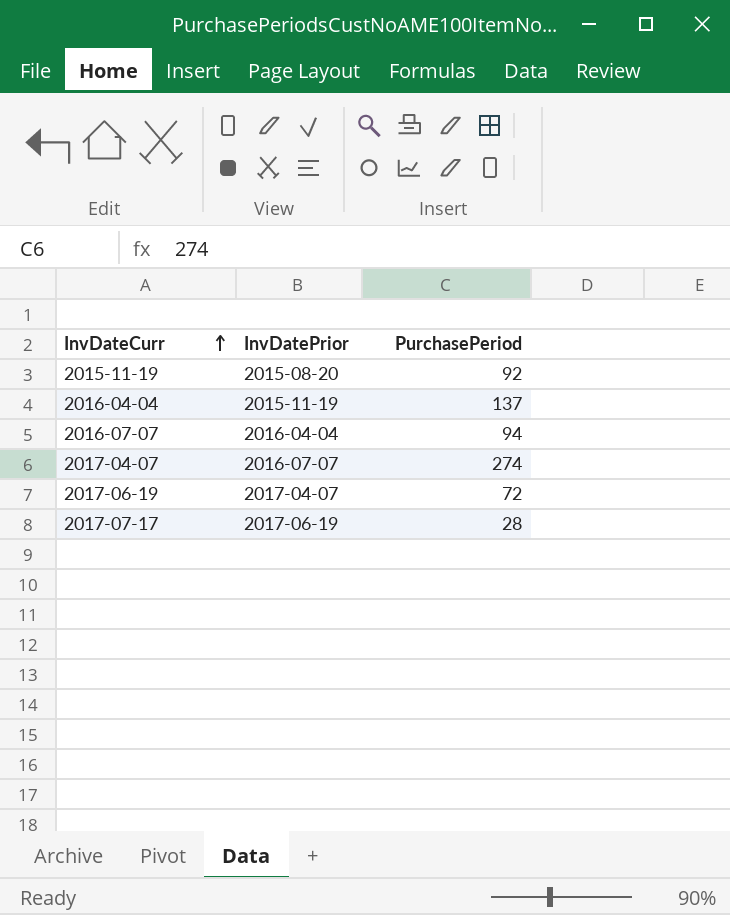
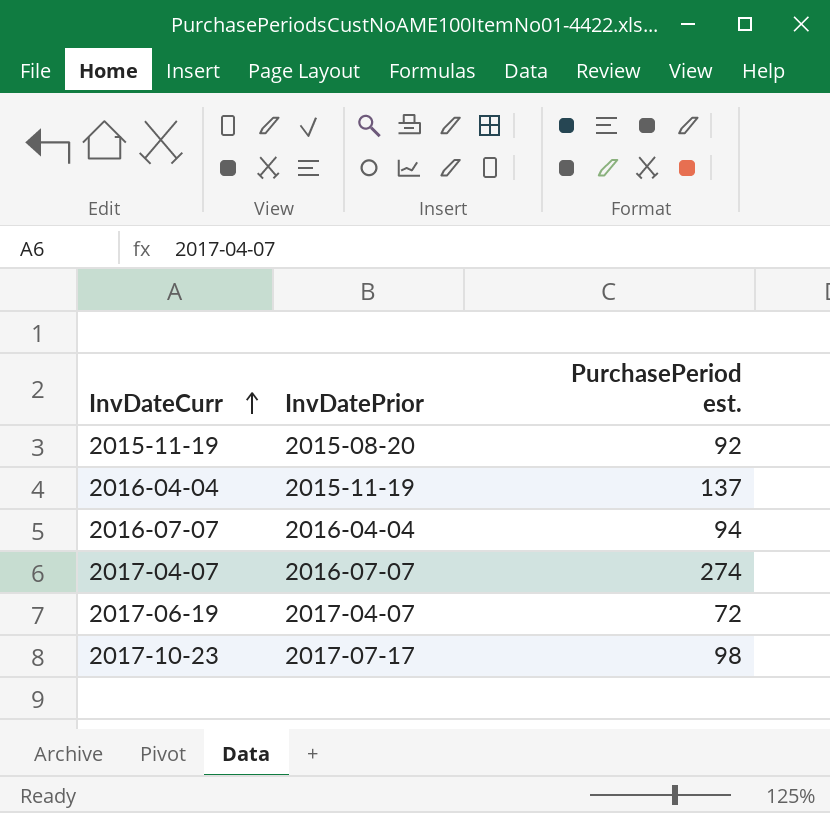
column name: PurchasePeriod -> PurchasePeriod est.
row 2017-07-17: 2017-06-19 | 28 -> none
row 2017-10-23: none -> 2017-07-17 | 98

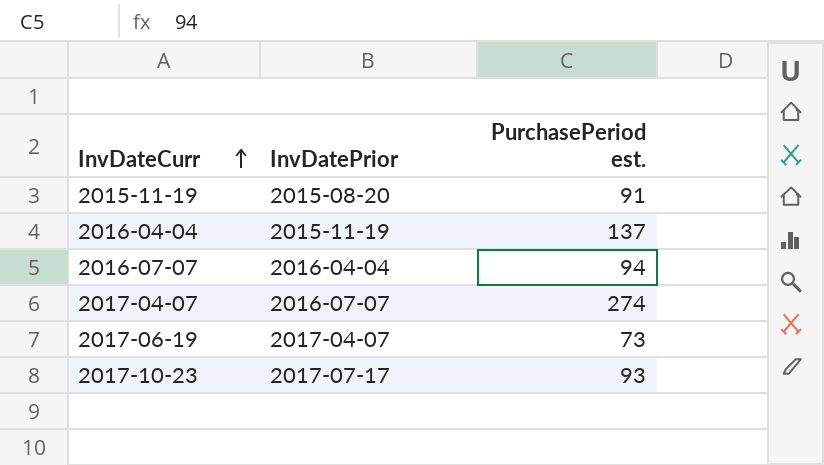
2015-11-19 | PurchasePeriod est.: 92 -> 91
2017-06-19 | PurchasePeriod est.: 72 -> 73
2017-10-23 | PurchasePeriod est.: 98 -> 93

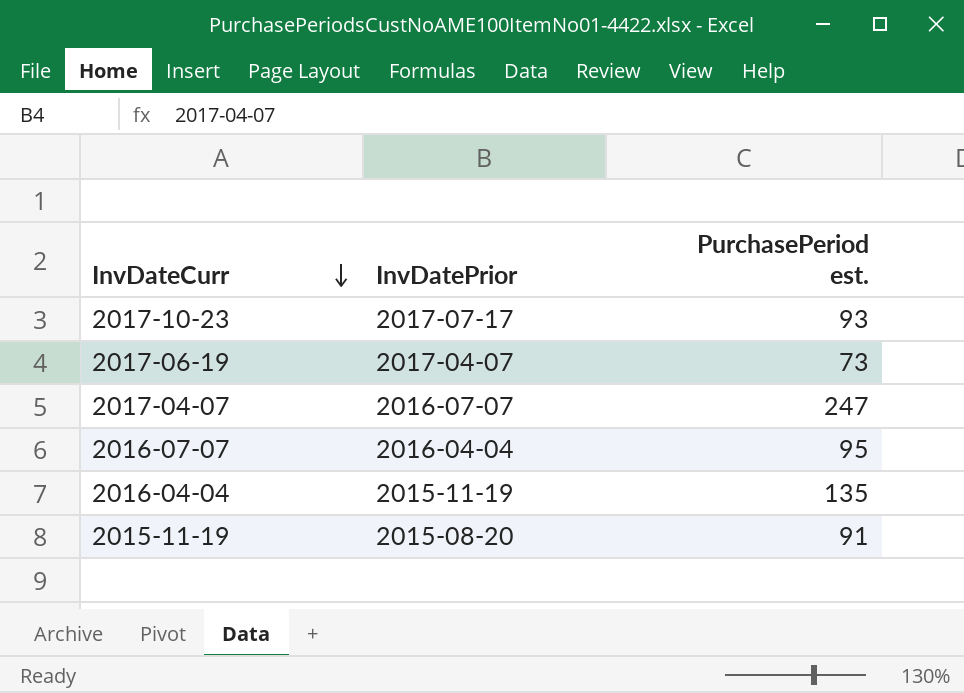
row order: InvDateCurr ascending -> InvDateCurr descending
2017-04-07 | PurchasePeriod est.: 274 -> 247
2016-07-07 | PurchasePeriod est.: 94 -> 95
2016-04-04 | PurchasePeriod est.: 137 -> 135

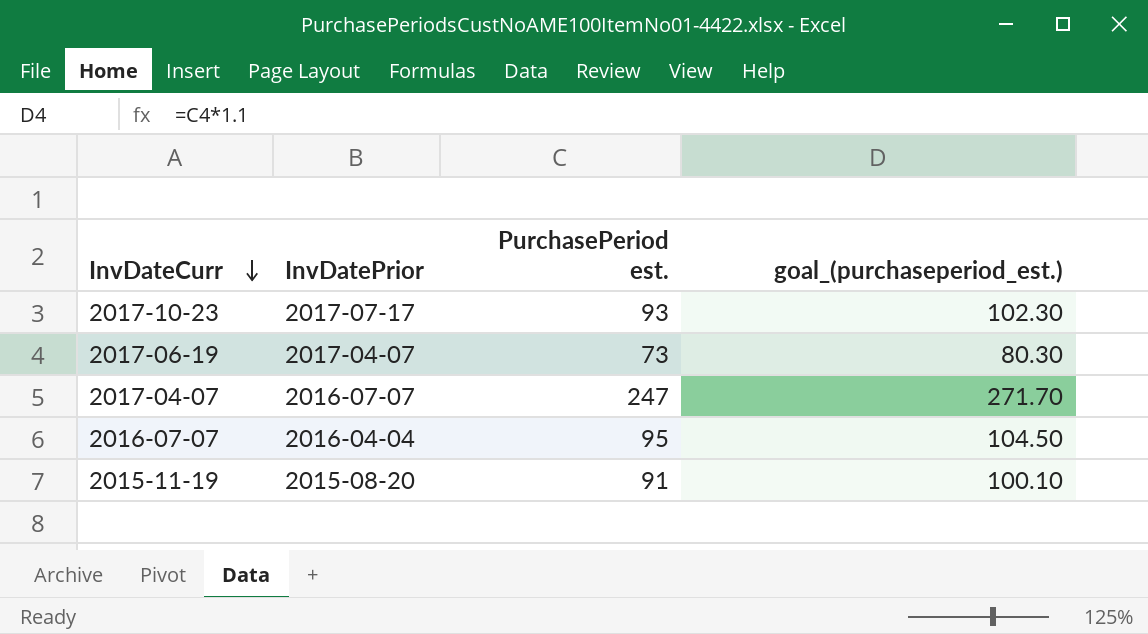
column goal_(purchaseperiod_est.) | formula: none -> [PurchasePeriod est.] * 1.1
row 2016-04-04: 2015-11-19 | 135 -> none

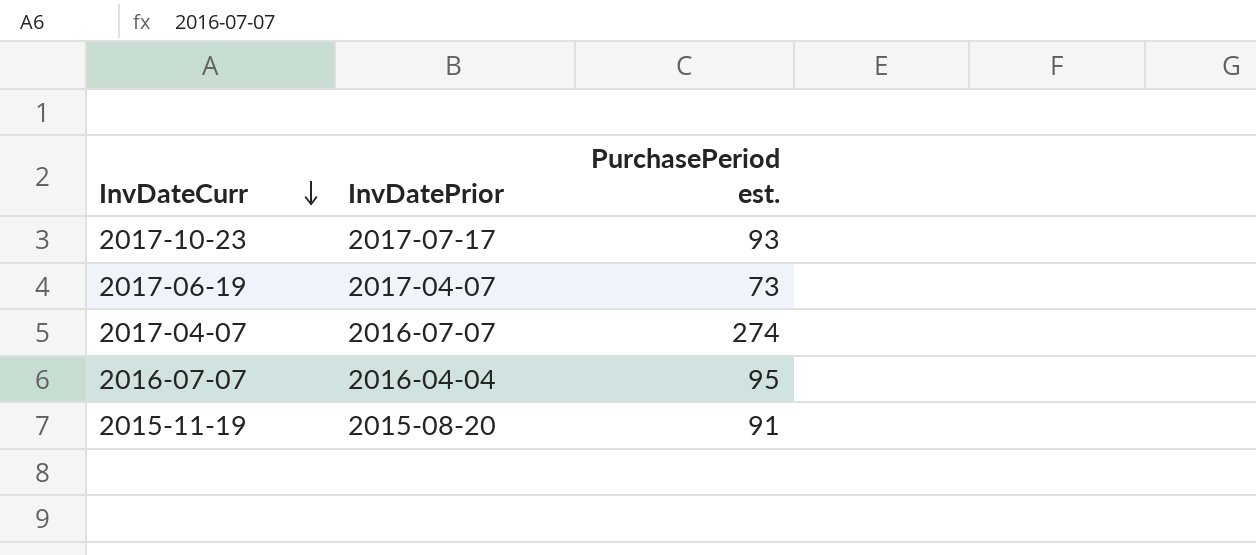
column goal_(purchaseperiod_est.) | formula: [PurchasePeriod est.] * 1.1 -> none
2017-04-07 | PurchasePeriod est.: 247 -> 274

